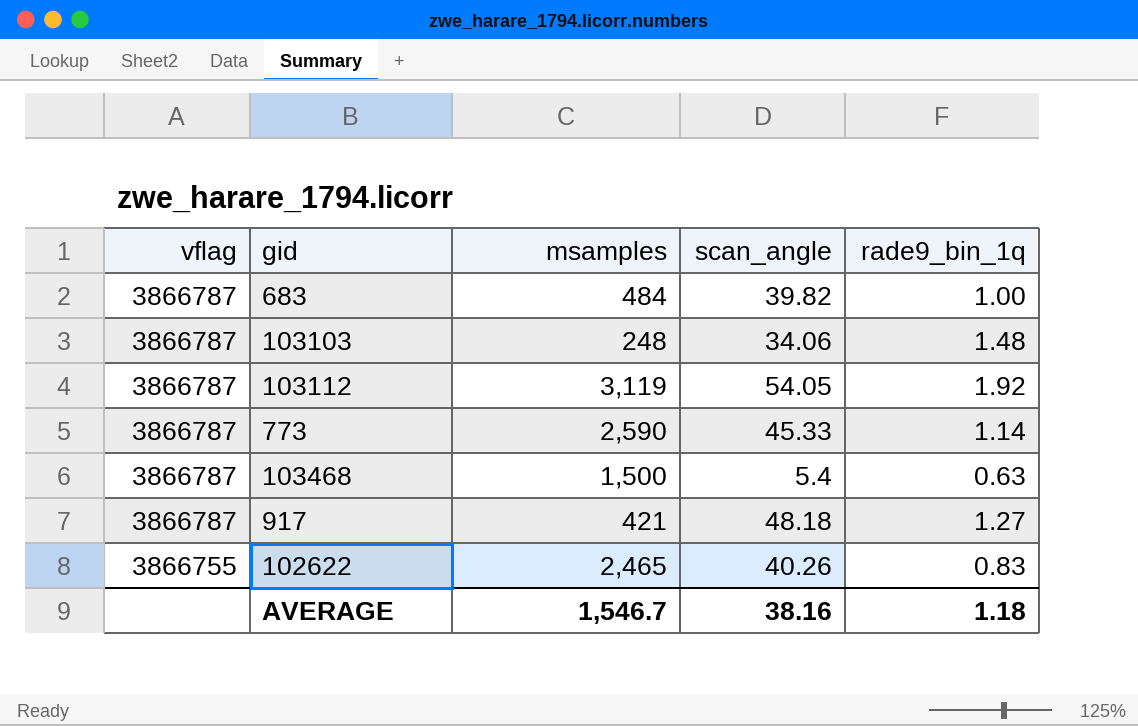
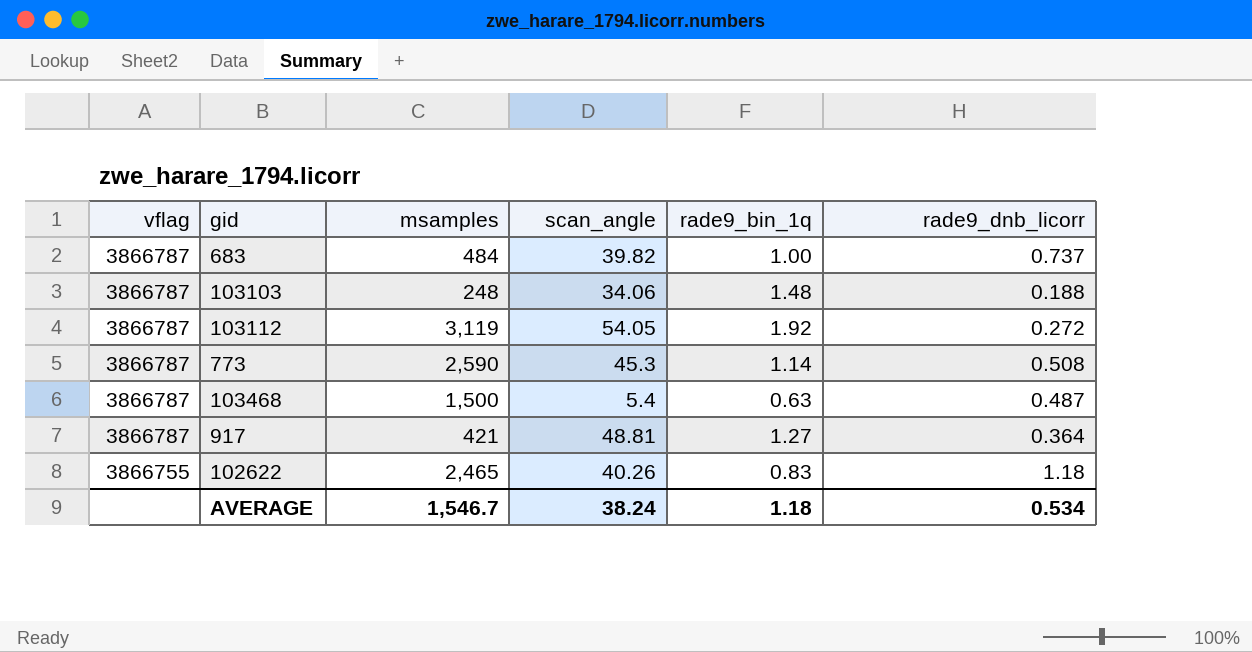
column rade9_dnb_licorr | position: none -> 6
773 | scan_angle: 45.33 -> 45.3
917 | scan_angle: 48.18 -> 48.81
AVERAGE | scan_angle: 38.16 -> 38.24

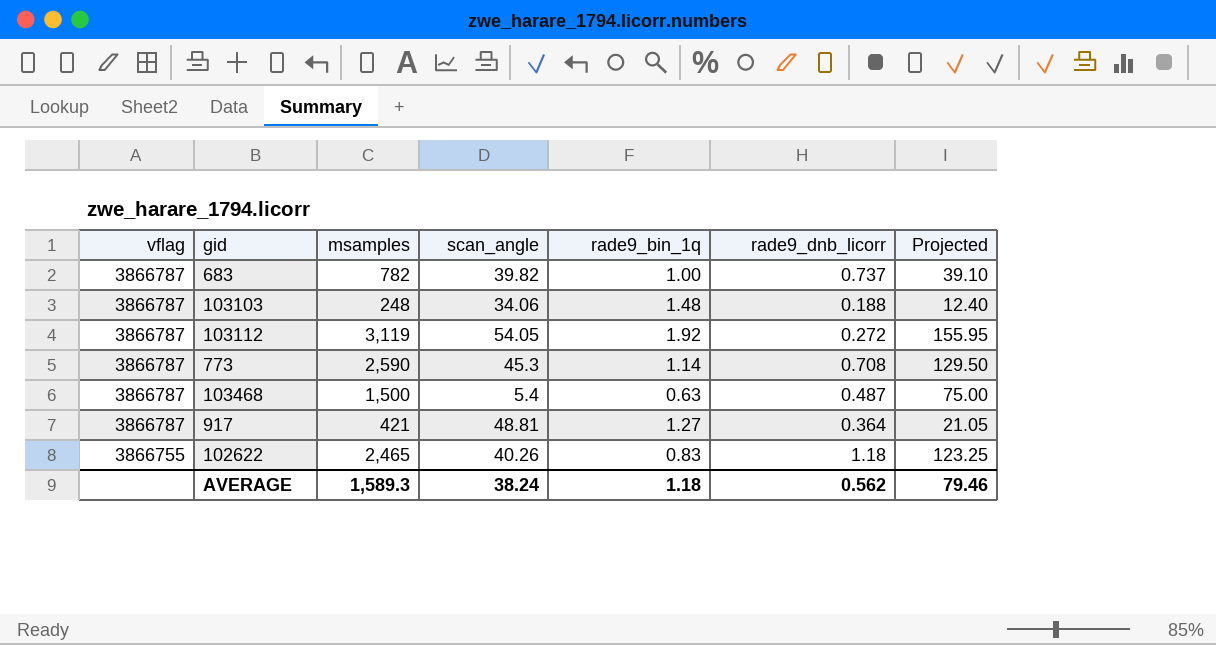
column Projected | formula: none -> [msamples] * 0.05
683 | msamples: 484 -> 782
773 | rade9_dnb_licorr: 0.508 -> 0.708
AVERAGE | msamples: 1,546.7 -> 1,589.3
AVERAGE | rade9_dnb_licorr: 0.534 -> 0.562

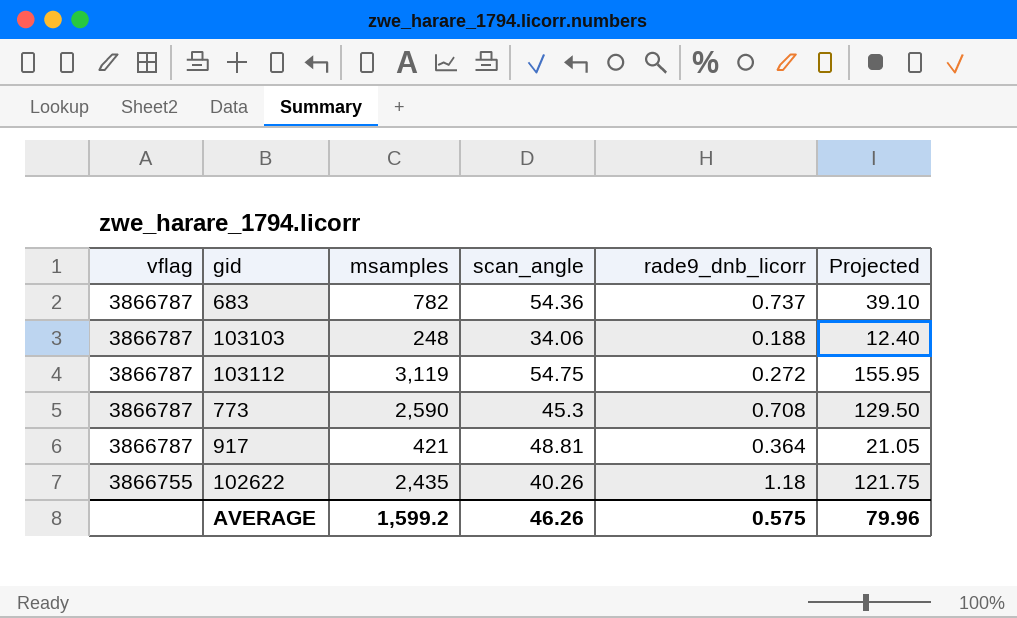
column rade9_bin_1q | position: 5 -> none
row 103468: 3866787 | 1,500 | 5.4 | 0.63 | 0.487 | 75.00 -> none
683 | scan_angle: 39.82 -> 54.36
103112 | scan_angle: 54.05 -> 54.75
102622 | msamples: 2,465 -> 2,435
102622 | Projected: 123.25 -> 121.75
AVERAGE | msamples: 1,589.3 -> 1,599.2
AVERAGE | scan_angle: 38.24 -> 46.26
AVERAGE | rade9_dnb_licorr: 0.562 -> 0.575
AVERAGE | Projected: 79.46 -> 79.96

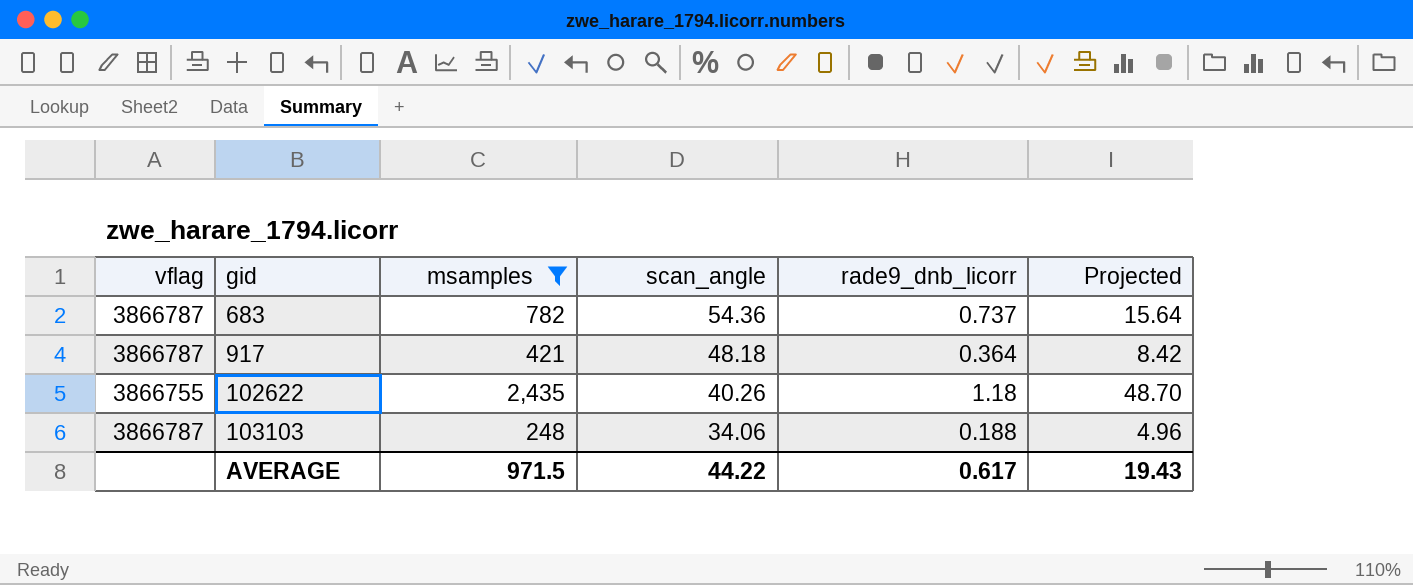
filter: none -> msamples <= 2,435
row order: vflag descending -> gid ascending
column Projected | formula: [msamples] * 0.05 -> [msamples] * 0.02
917 | scan_angle: 48.81 -> 48.18
AVERAGE | msamples: 1,599.2 -> 971.5
AVERAGE | scan_angle: 46.26 -> 44.22
AVERAGE | rade9_dnb_licorr: 0.575 -> 0.617
AVERAGE | Projected: 79.96 -> 19.43

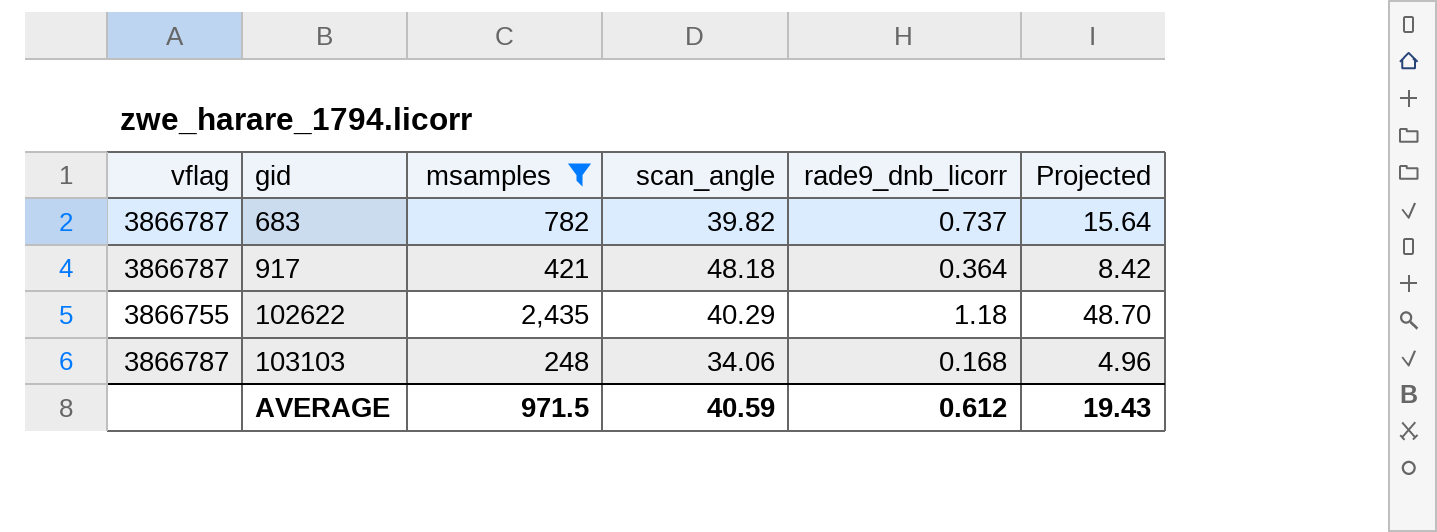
683 | scan_angle: 54.36 -> 39.82
102622 | scan_angle: 40.26 -> 40.29
103103 | rade9_dnb_licorr: 0.188 -> 0.168
AVERAGE | scan_angle: 44.22 -> 40.59
AVERAGE | rade9_dnb_licorr: 0.617 -> 0.612

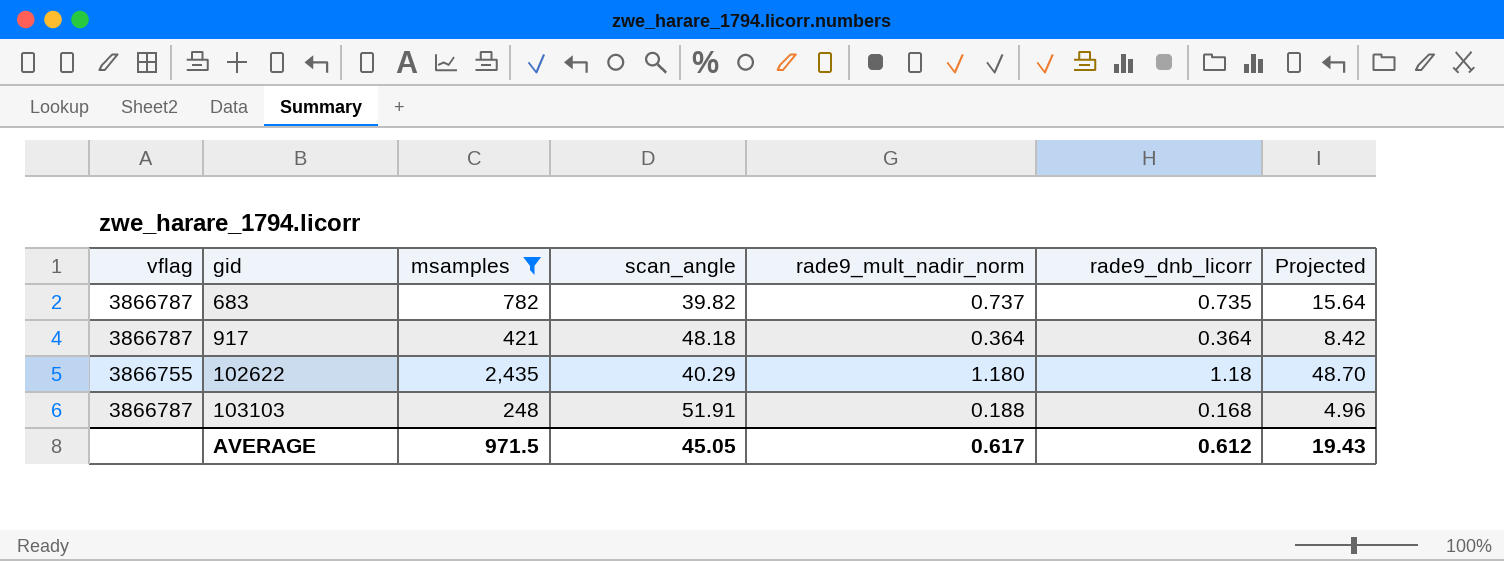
column rade9_mult_nadir_norm | position: none -> 5
683 | rade9_dnb_licorr: 0.737 -> 0.735
103103 | scan_angle: 34.06 -> 51.91
AVERAGE | scan_angle: 40.59 -> 45.05

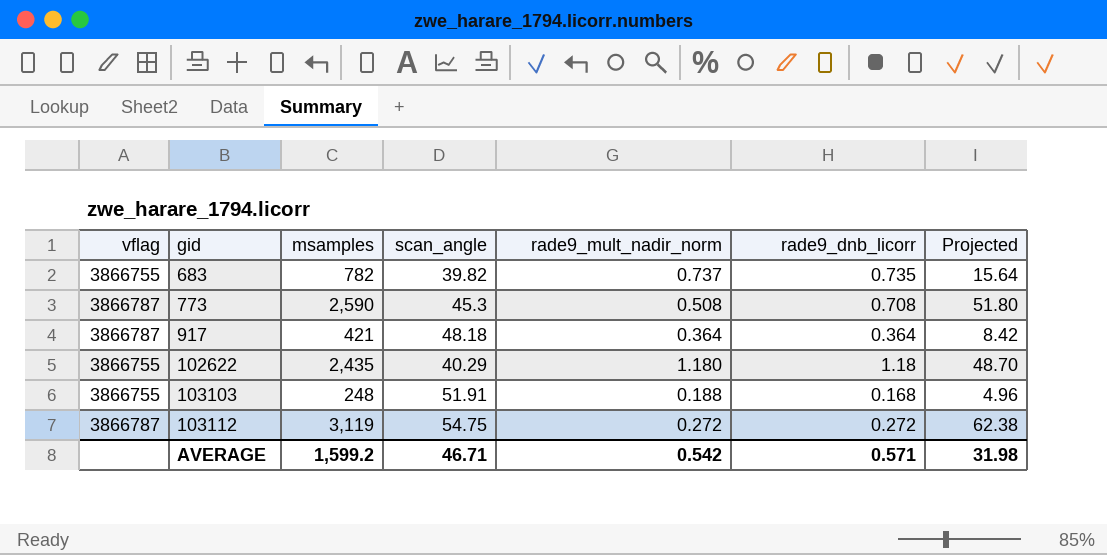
filter: msamples <= 2,435 -> none
683 | vflag: 3866787 -> 3866755
103103 | vflag: 3866787 -> 3866755
AVERAGE | msamples: 971.5 -> 1,599.2
AVERAGE | scan_angle: 45.05 -> 46.71
AVERAGE | rade9_mult_nadir_norm: 0.617 -> 0.542
AVERAGE | rade9_dnb_licorr: 0.612 -> 0.571
AVERAGE | Projected: 19.43 -> 31.98

